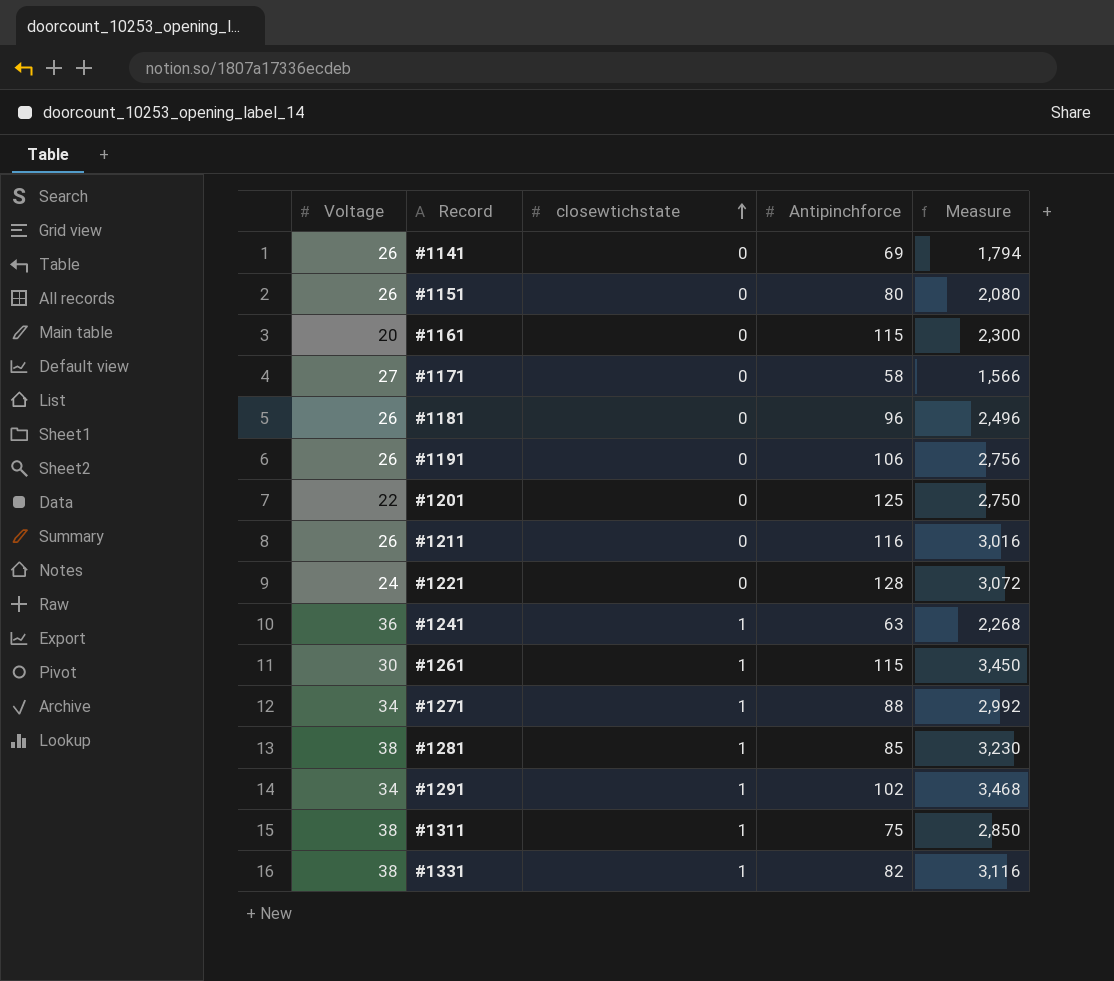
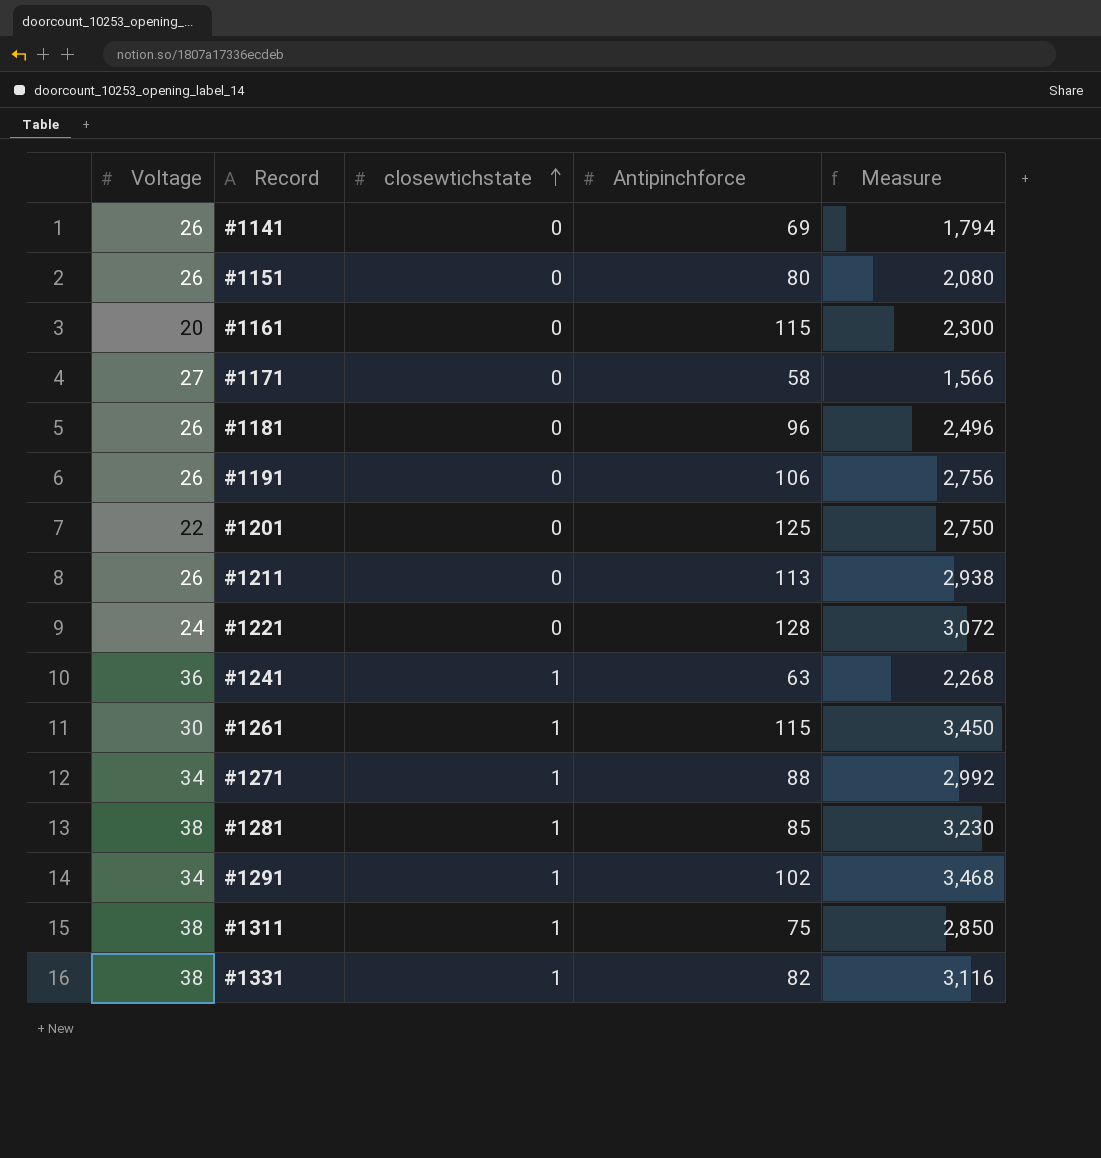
#1211 | Antipinchforce: 116 -> 113
#1211 | Measure: 3,016 -> 2,938

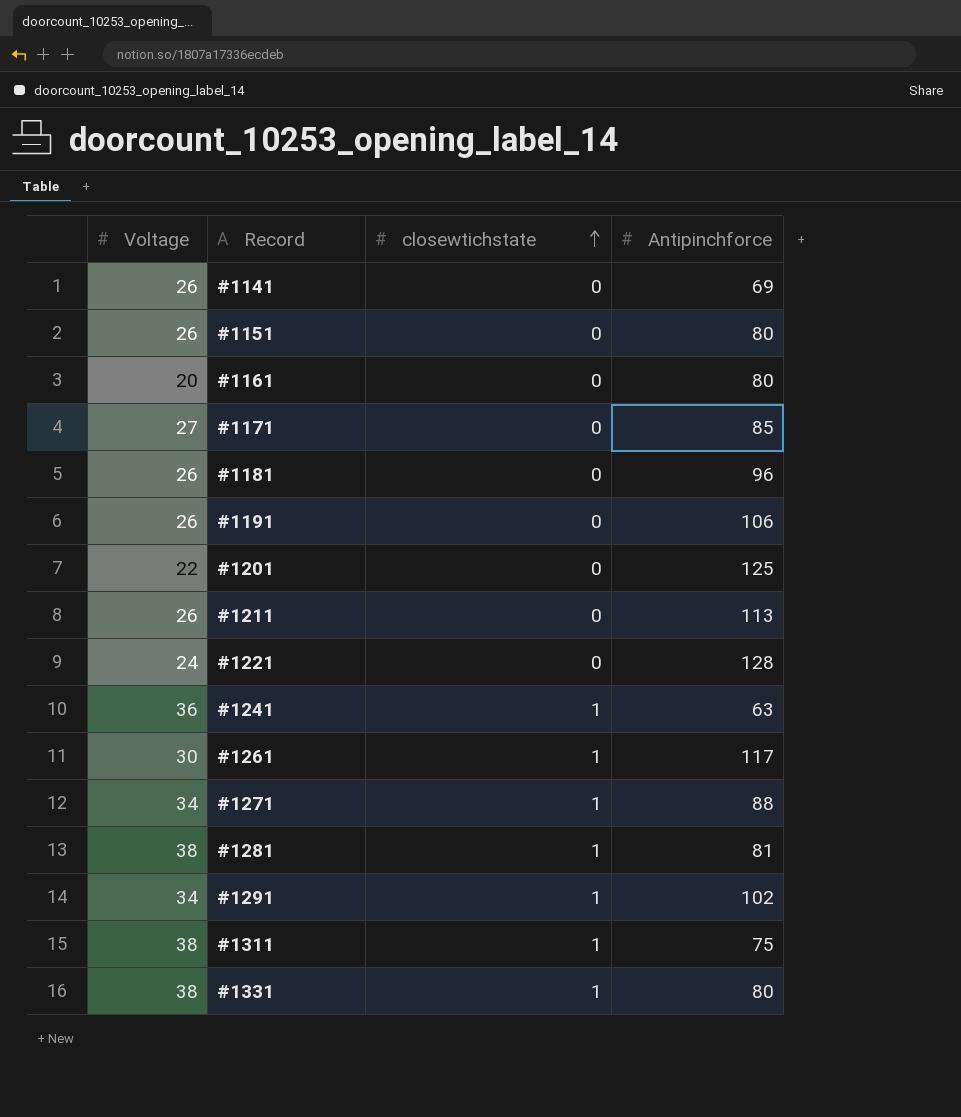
column Measure | formula: [Voltage] * [Antipinchforce] -> none
#1161 | Antipinchforce: 115 -> 80
#1171 | Antipinchforce: 58 -> 85
#1261 | Antipinchforce: 115 -> 117
#1281 | Antipinchforce: 85 -> 81
#1331 | Antipinchforce: 82 -> 80

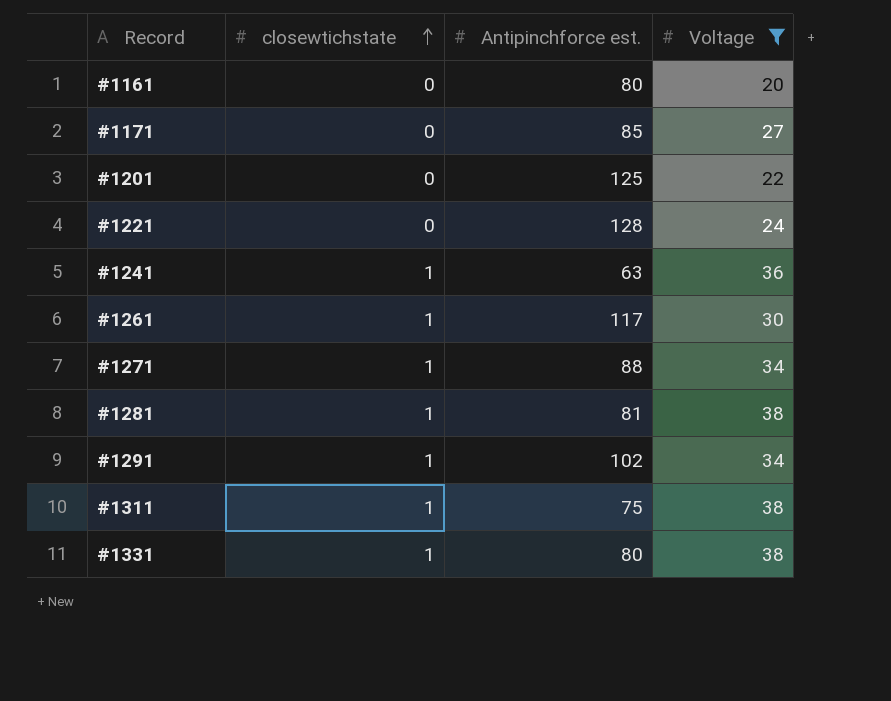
filter: none -> Voltage != 26
column name: Antipinchforce -> Antipinchforce est.
column Voltage | position: 1 -> 4

